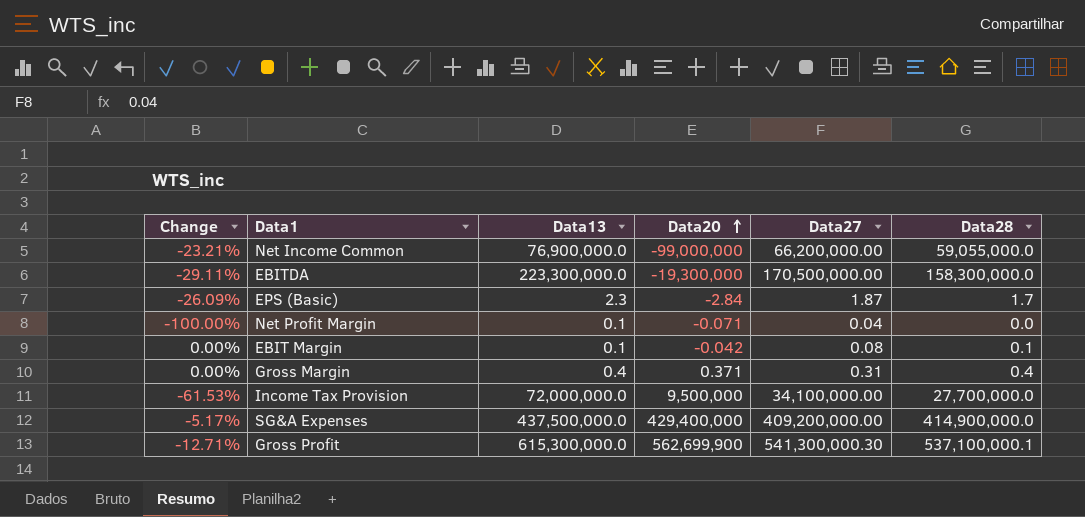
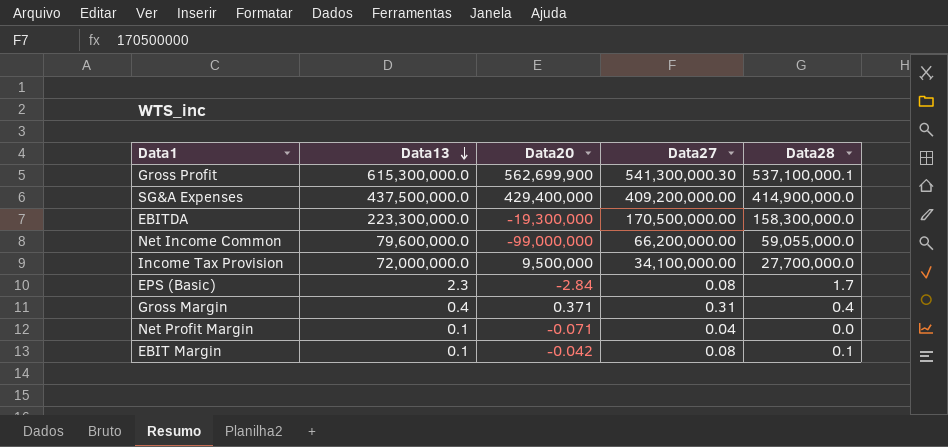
row order: Data20 ascending -> Data13 descending
column Change | formula: ([Data28] - [Data13]) / [Data13] -> none
Net Income Common | Data13: 76,900,000.0 -> 79,600,000.0
EPS (Basic) | Data27: 1.87 -> 0.08

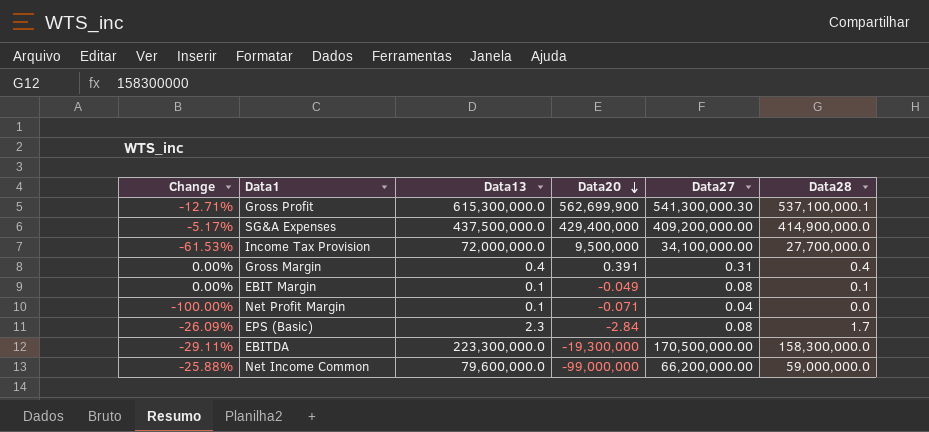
row order: Data13 descending -> Data20 descending
column Change | formula: none -> ([Data28] - [Data13]) / [Data13]
Gross Margin | Data20: 0.371 -> 0.391
EBIT Margin | Data20: -0.042 -> -0.049
Net Income Common | Data28: 59,055,000.0 -> 59,000,000.0

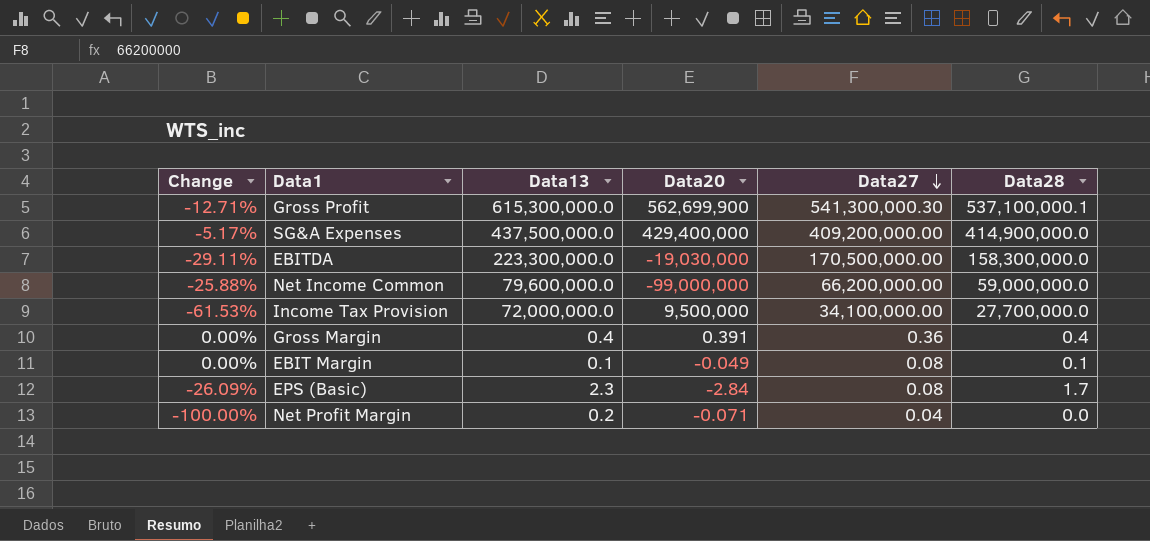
row order: Data20 descending -> Data27 descending
EBITDA | Data20: -19,300,000 -> -19,030,000
Gross Margin | Data27: 0.31 -> 0.36
Net Profit Margin | Data13: 0.1 -> 0.2

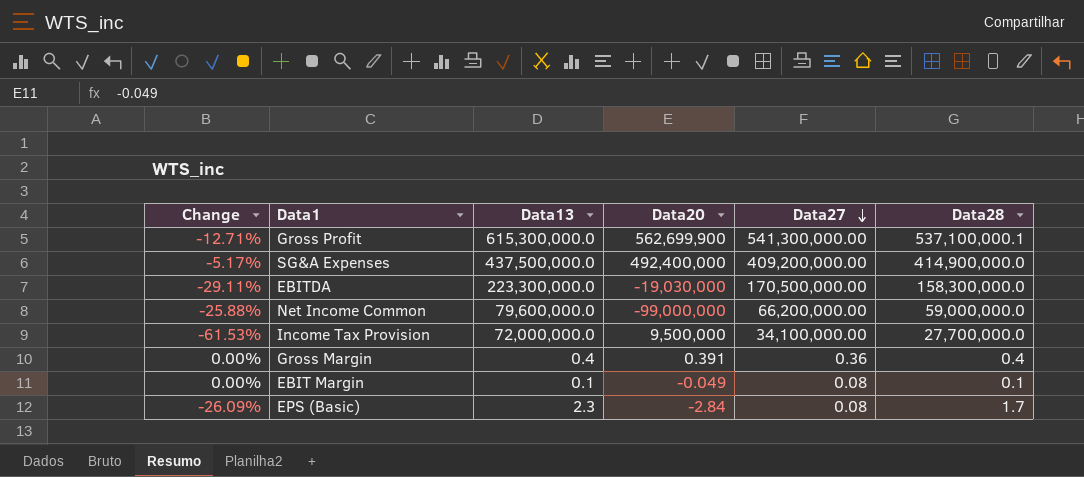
row Net Profit Margin: -100.00% | 0.2 | -0.071 | 0.04 | 0.0 -> none
Gross Profit | Data27: 541,300,000.30 -> 541,300,000.00
SG&A Expenses | Data20: 429,400,000 -> 492,400,000

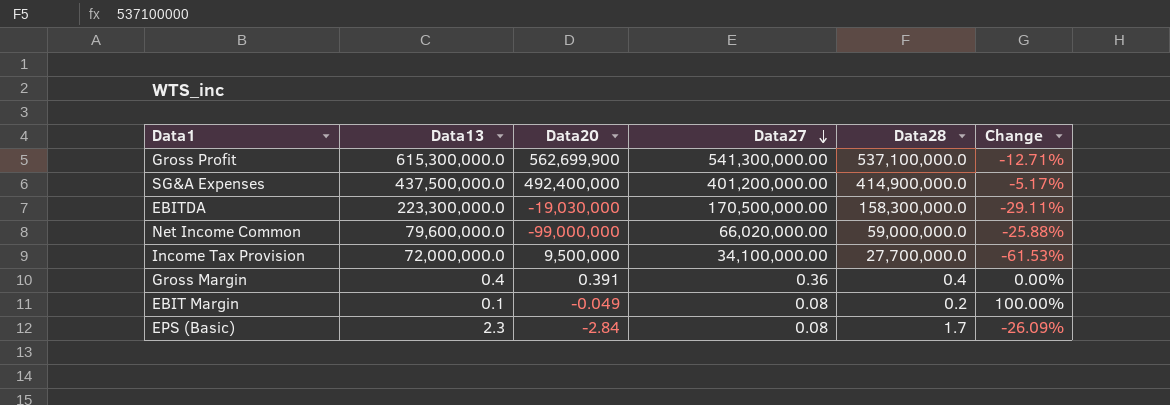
column Change | position: 1 -> 6
Gross Profit | Data28: 537,100,000.1 -> 537,100,000.0
SG&A Expenses | Data27: 409,200,000.00 -> 401,200,000.00
Net Income Common | Data27: 66,200,000.00 -> 66,020,000.00
EBIT Margin | Data28: 0.1 -> 0.2
EBIT Margin | Change: 0.00% -> 100.00%

